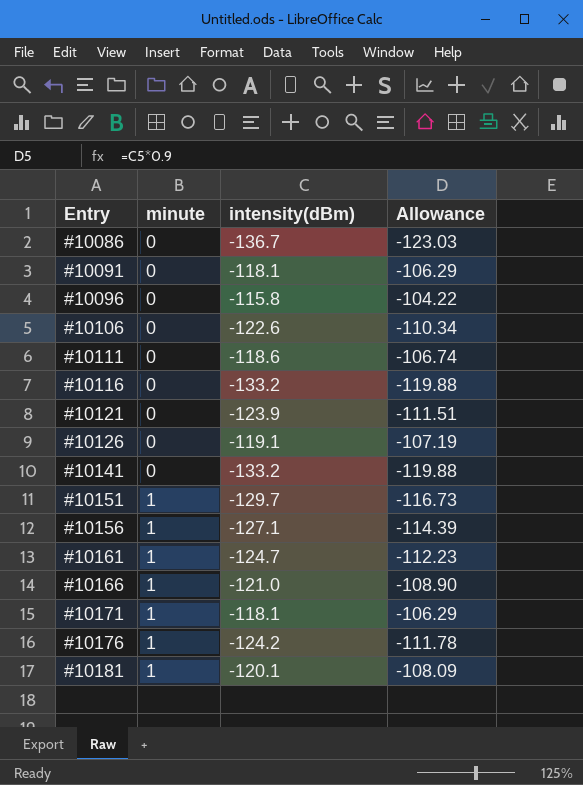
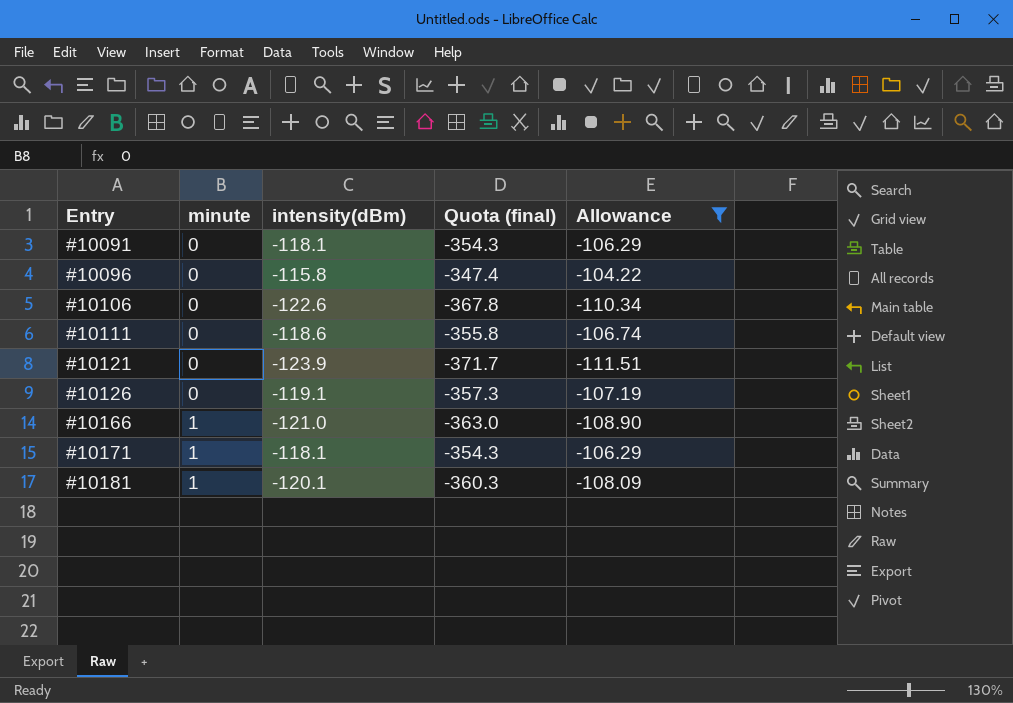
filter: none -> Allowance >= -111.51
column Quota (final) | formula: none -> [intensity(dBm)] * 3

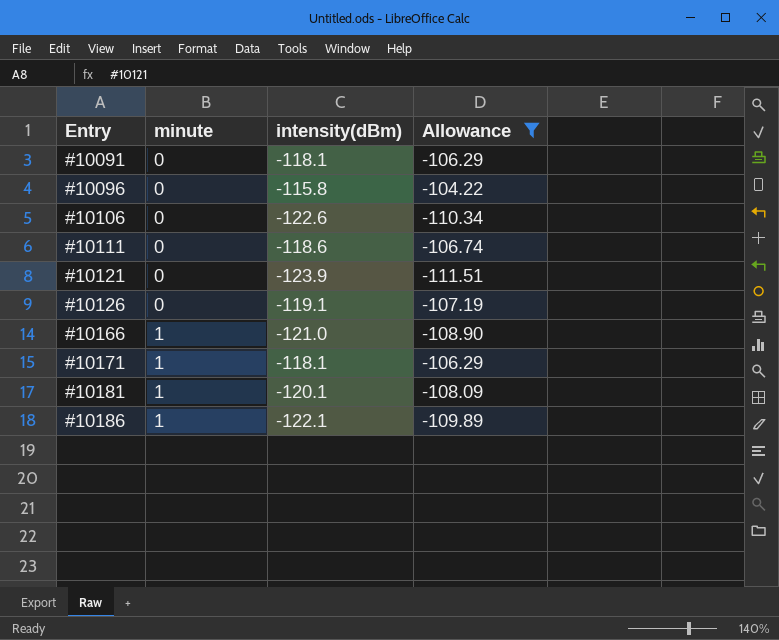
column Quota (final) | formula: [intensity(dBm)] * 3 -> none
row #10186: none -> 1 | -122.1 | -109.89

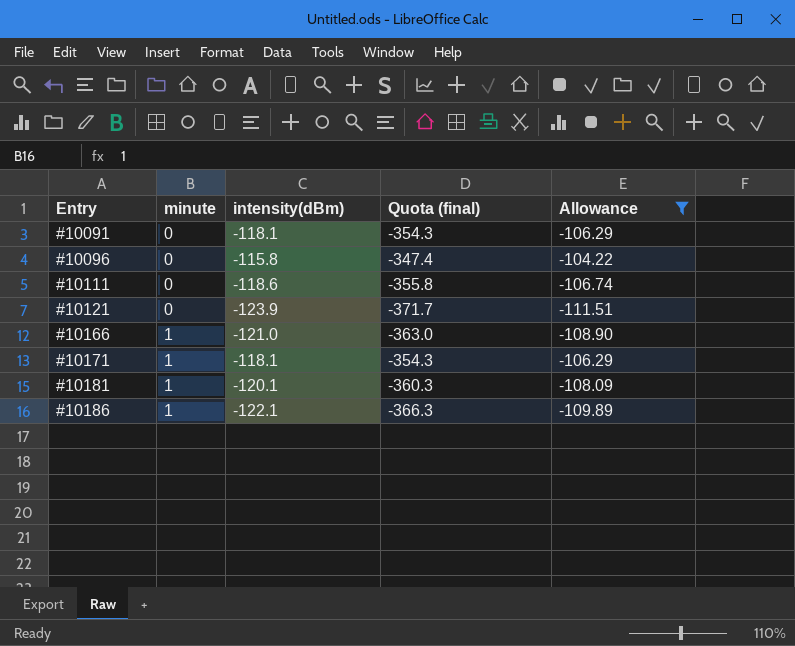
column Quota (final) | formula: none -> [intensity(dBm)] * 3
row #10106: 0 | -122.6 | -110.34 -> none
row #10126: 0 | -119.1 | -107.19 -> none

